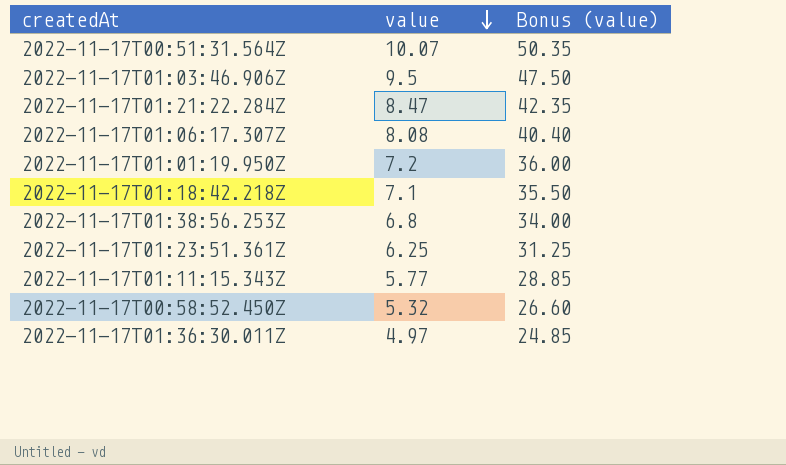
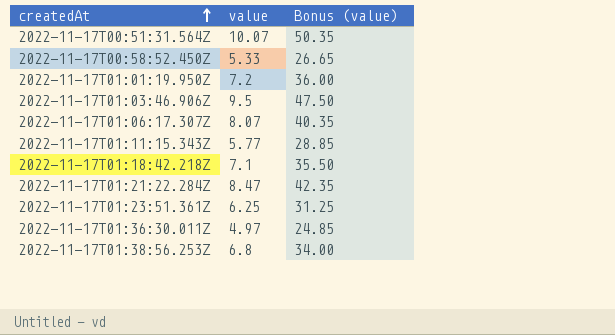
row order: value descending -> createdAt ascending
2022-11-17T00:58:52.450Z | value: 5.32 -> 5.33
2022-11-17T00:58:52.450Z | Bonus (value): 26.60 -> 26.65
2022-11-17T01:06:17.307Z | value: 8.08 -> 8.07
2022-11-17T01:06:17.307Z | Bonus (value): 40.40 -> 40.35

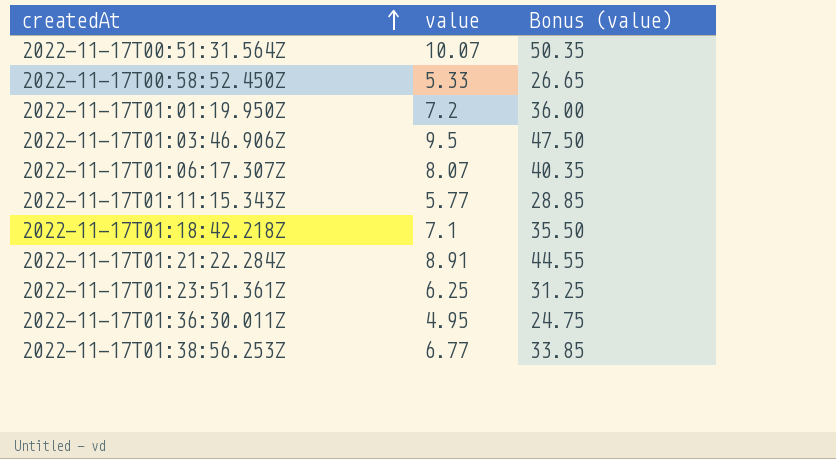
2022-11-17T01:21:22.284Z | value: 8.47 -> 8.91
2022-11-17T01:21:22.284Z | Bonus (value): 42.35 -> 44.55
2022-11-17T01:36:30.011Z | value: 4.97 -> 4.95
2022-11-17T01:36:30.011Z | Bonus (value): 24.85 -> 24.75
2022-11-17T01:38:56.253Z | value: 6.8 -> 6.77
2022-11-17T01:38:56.253Z | Bonus (value): 34.00 -> 33.85

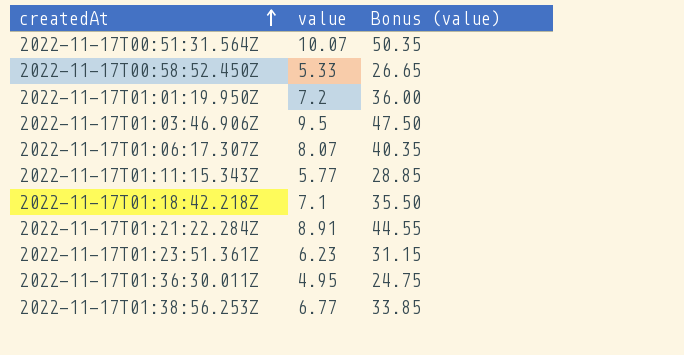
2022-11-17T01:23:51.361Z | value: 6.25 -> 6.23
2022-11-17T01:23:51.361Z | Bonus (value): 31.25 -> 31.15

